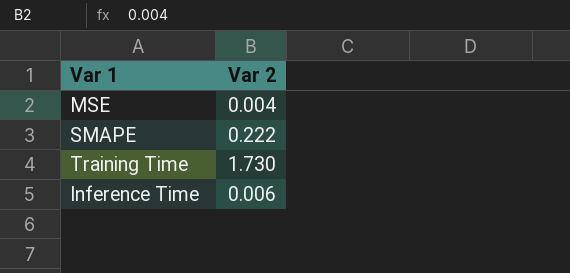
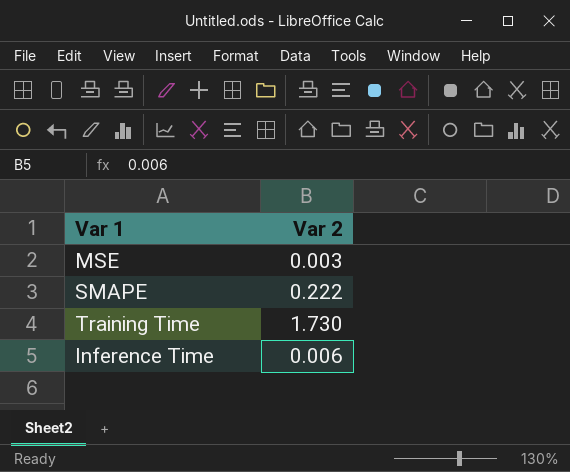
MSE | Var 2: 0.004 -> 0.003

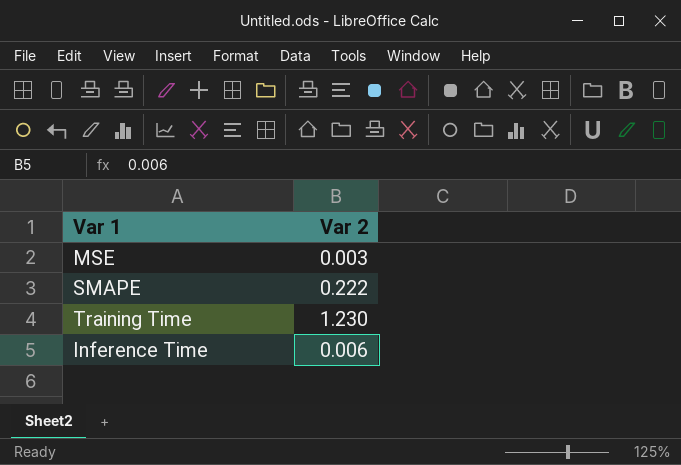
Training Time | Var 2: 1.730 -> 1.230

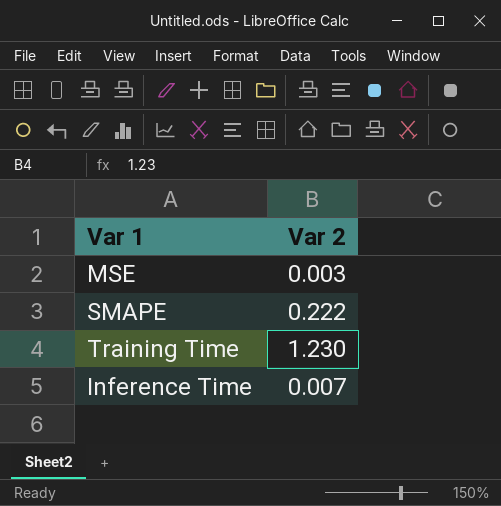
Inference Time | Var 2: 0.006 -> 0.007

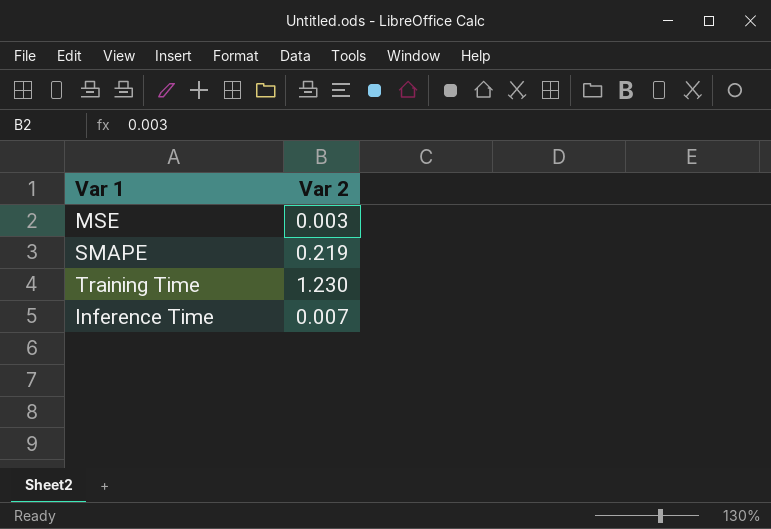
SMAPE | Var 2: 0.222 -> 0.219

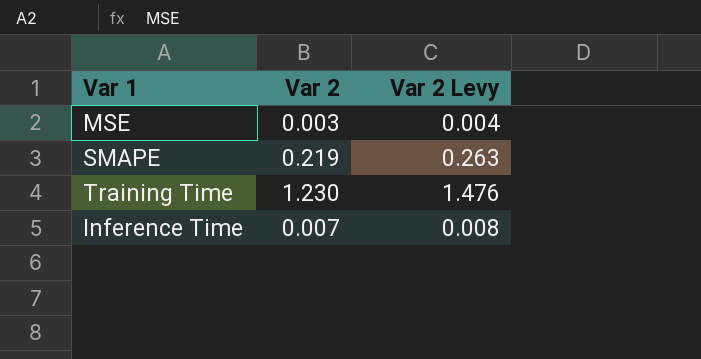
column Var 2 Levy | formula: none -> [Var 2] * 1.2

